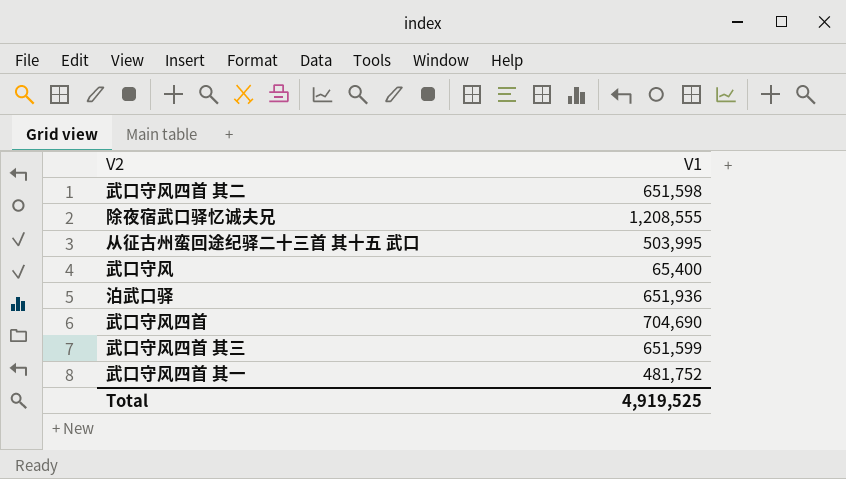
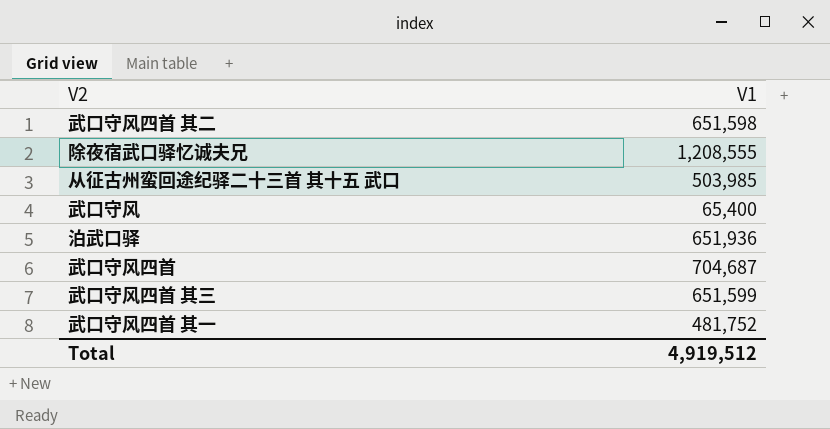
从征古州蛮回途纪驿二十三首 其十五 武口 | V1: 503,995 -> 503,985
武口守风四首 | V1: 704,690 -> 704,687
Total | V1: 4,919,525 -> 4,919,512

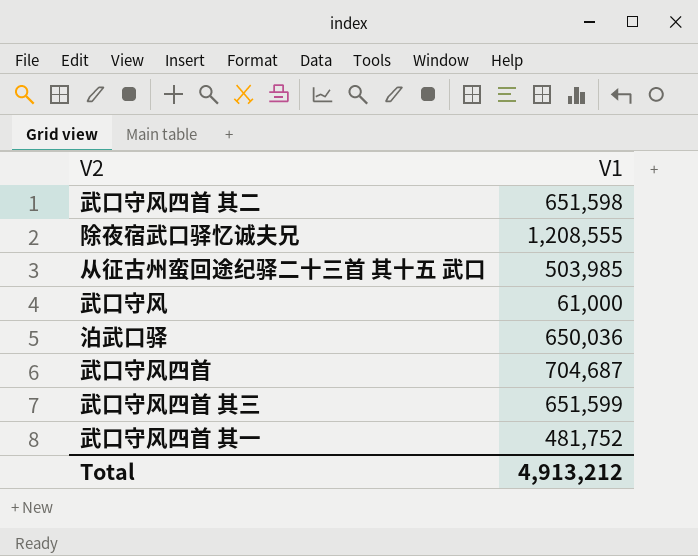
武口守风 | V1: 65,400 -> 61,000
泊武口驿 | V1: 651,936 -> 650,036
Total | V1: 4,919,512 -> 4,913,212

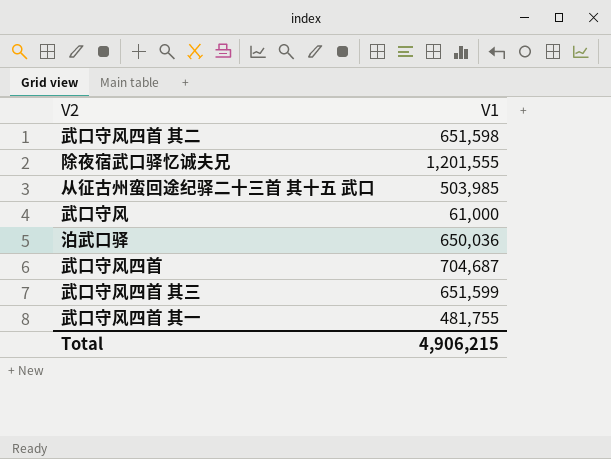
除夜宿武口驿忆诚夫兄 | V1: 1,208,555 -> 1,201,555
武口守风四首 其一 | V1: 481,752 -> 481,755
Total | V1: 4,913,212 -> 4,906,215

